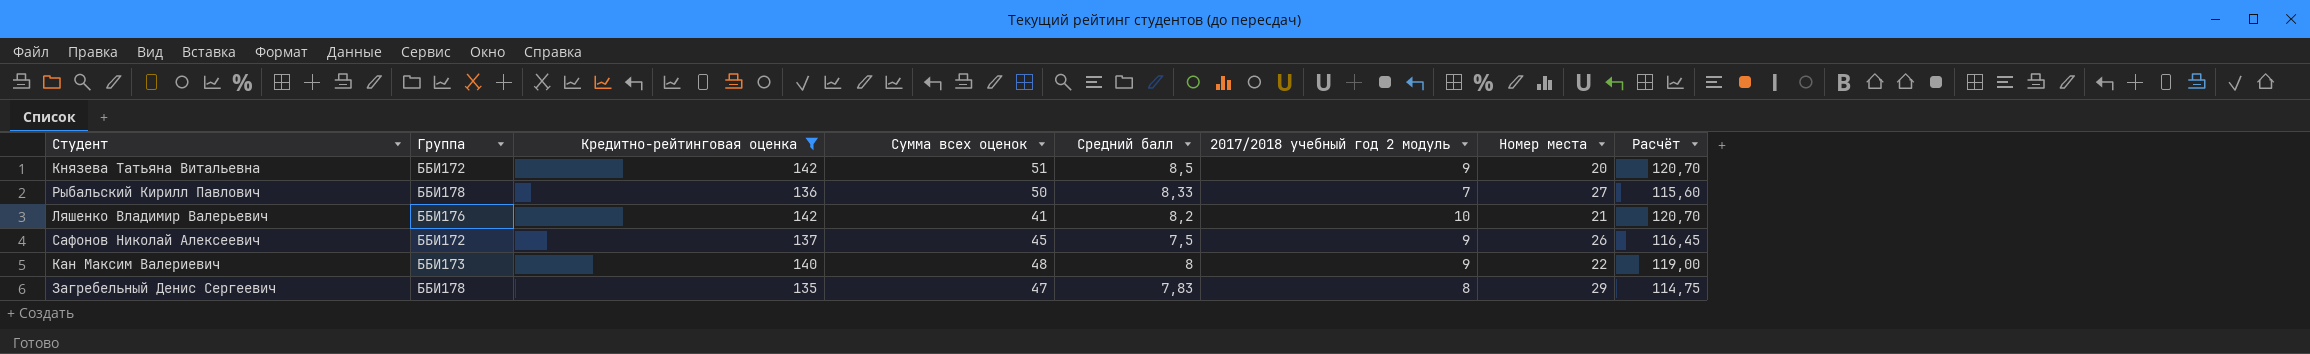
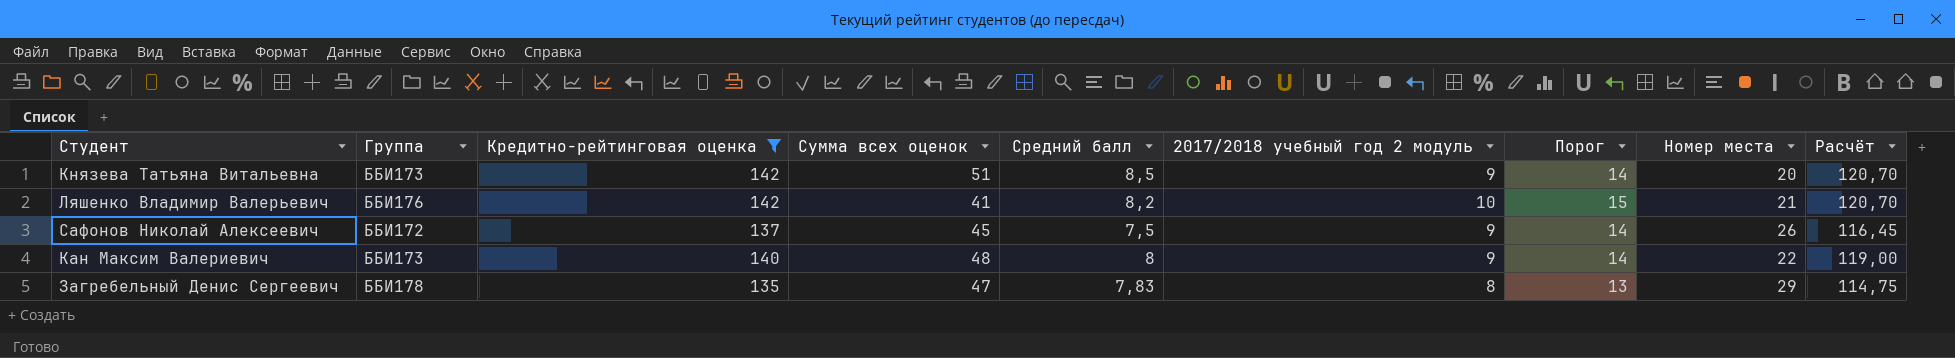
column Порог | formula: none -> [2017/2018 учебный год 2 модуль] + 5
row Рыбальский Кирилл Павлович: ББИ178 | 136 | 50 | 8,33 | 7 | 27 | 115,60 -> none
Князева Татьяна Витальевна | Группа: ББИ172 -> ББИ173

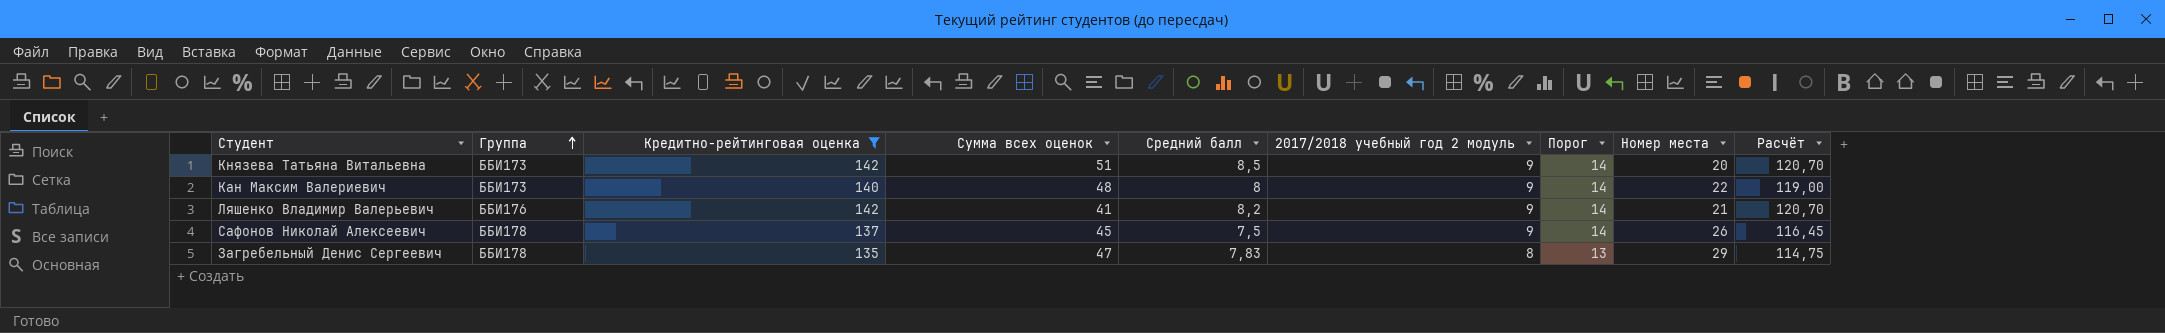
row order: none -> Группа ascending
Ляшенко Владимир Валерьевич | 2017/2018 учебный год 2 модуль: 10 -> 9
Ляшенко Владимир Валерьевич | Порог: 15 -> 14
Сафонов Николай Алексеевич | Группа: ББИ172 -> ББИ178

